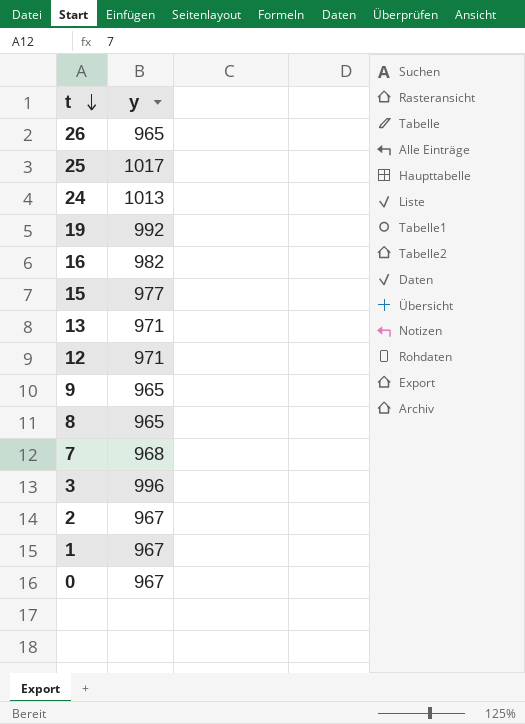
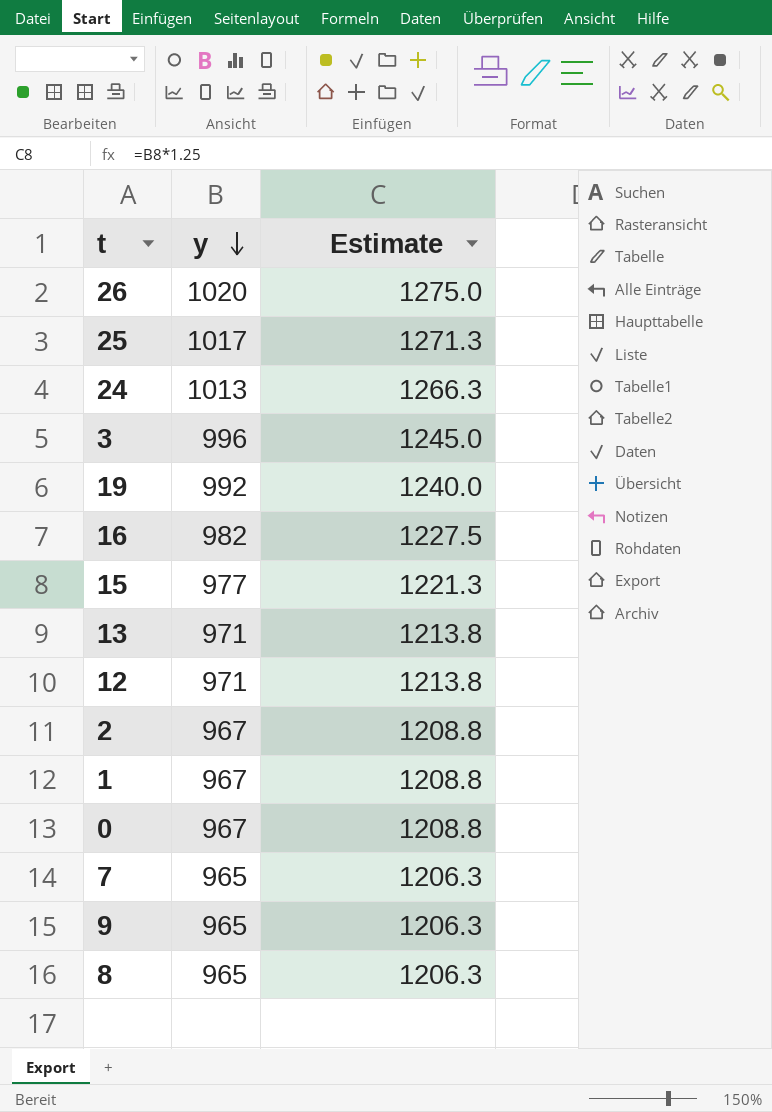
row order: t descending -> y descending
column Estimate | formula: none -> [y] * 1.25
26 | y: 965 -> 1020
7 | y: 968 -> 965

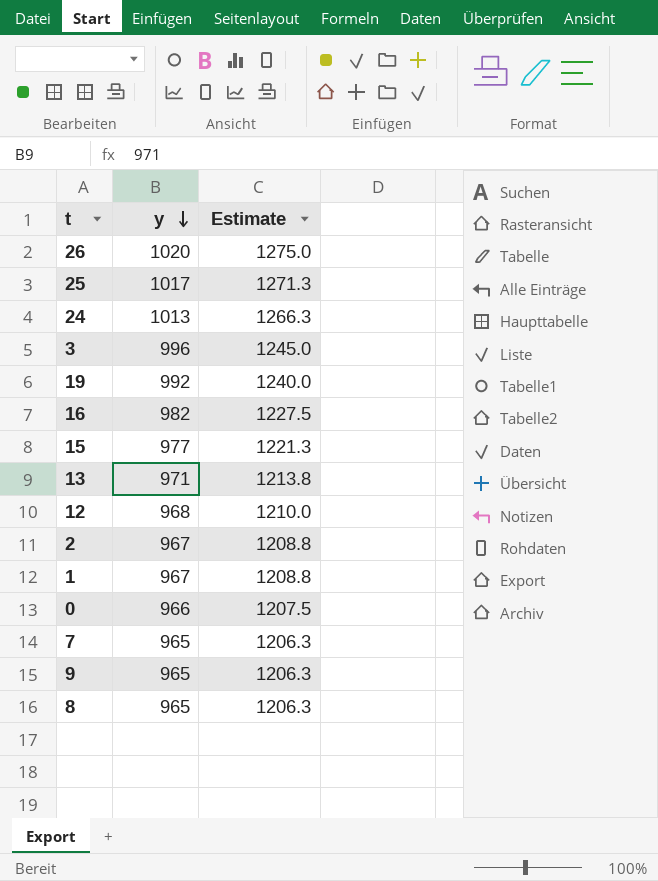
12 | y: 971 -> 968
12 | Estimate: 1213.8 -> 1210.0
0 | y: 967 -> 966
0 | Estimate: 1208.8 -> 1207.5

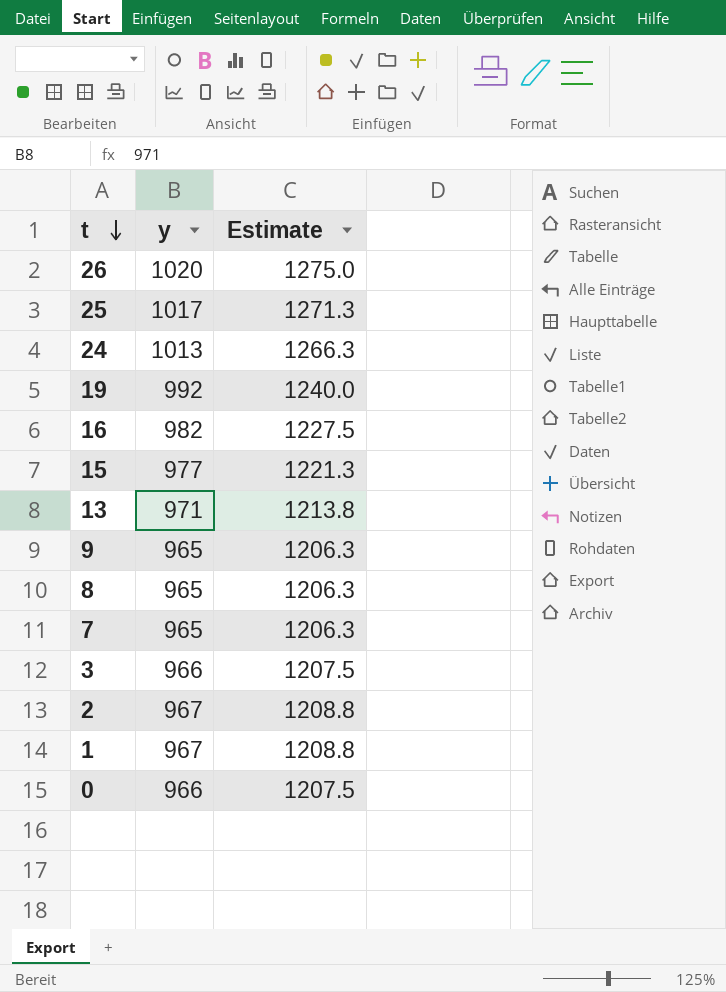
row order: y descending -> t descending
row 12: 968 | 1210.0 -> none
3 | y: 996 -> 966
3 | Estimate: 1245.0 -> 1207.5

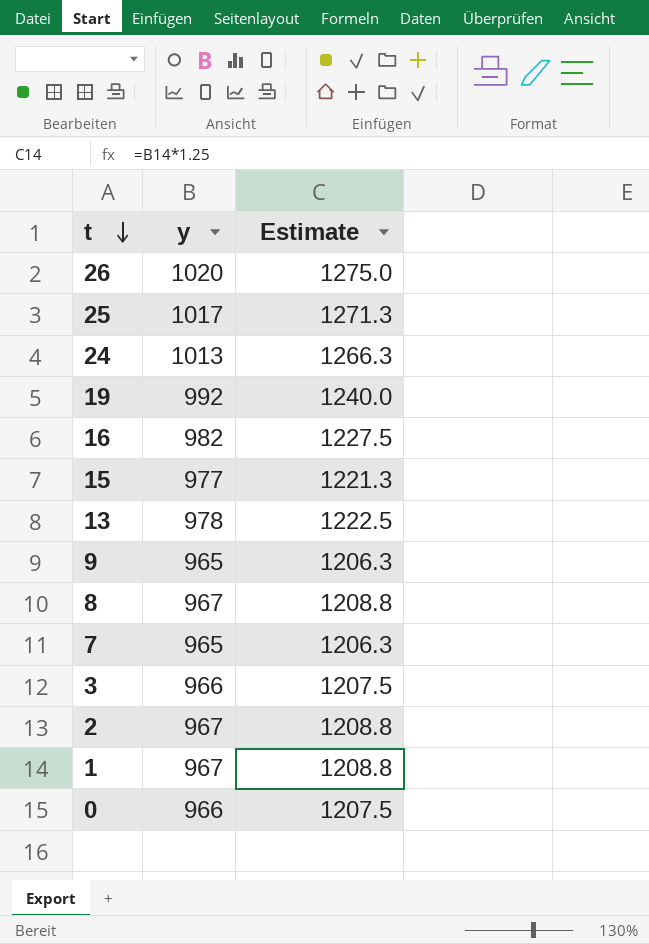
13 | y: 971 -> 978
13 | Estimate: 1213.8 -> 1222.5
8 | y: 965 -> 967
8 | Estimate: 1206.3 -> 1208.8

